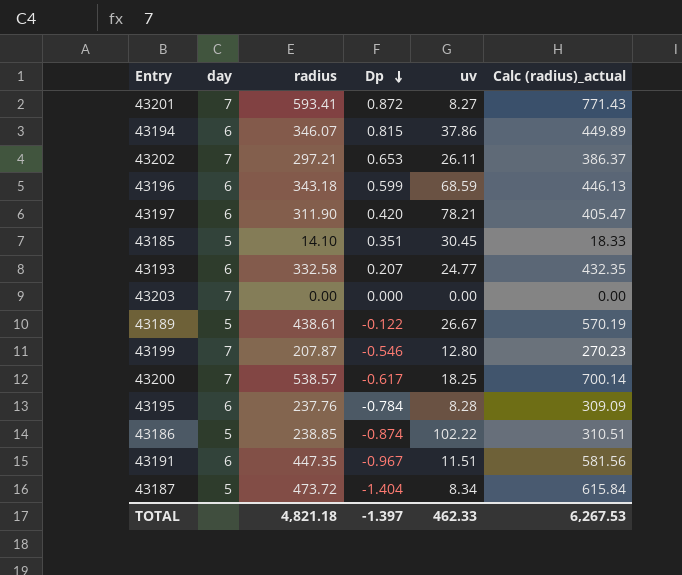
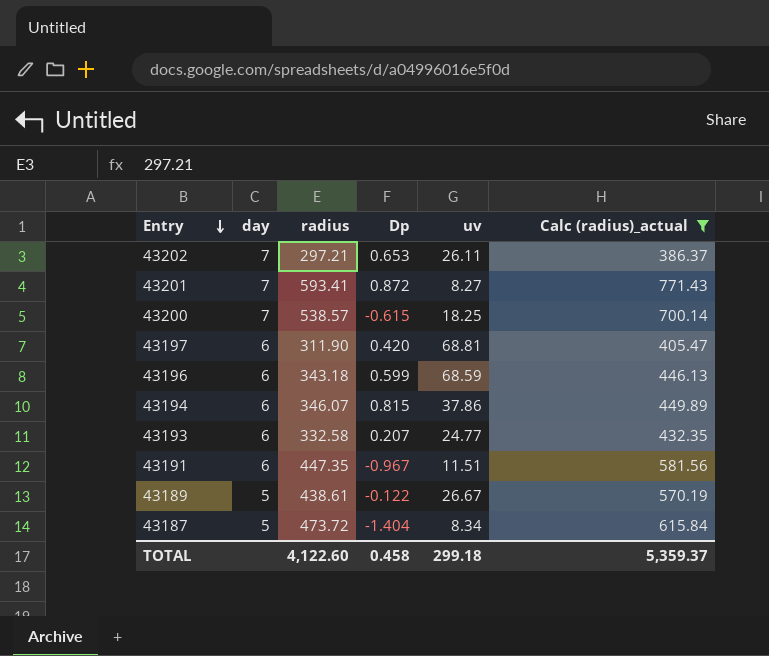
filter: none -> Calc (radius)_actual >= 386.37
row order: Dp descending -> Entry descending
43200 | Dp: -0.617 -> -0.615
43197 | uv: 78.21 -> 68.81
TOTAL | radius: 4,821.18 -> 4,122.60
TOTAL | Dp: -1.397 -> 0.458
TOTAL | uv: 462.33 -> 299.18
TOTAL | Calc (radius)_actual: 6,267.53 -> 5,359.37

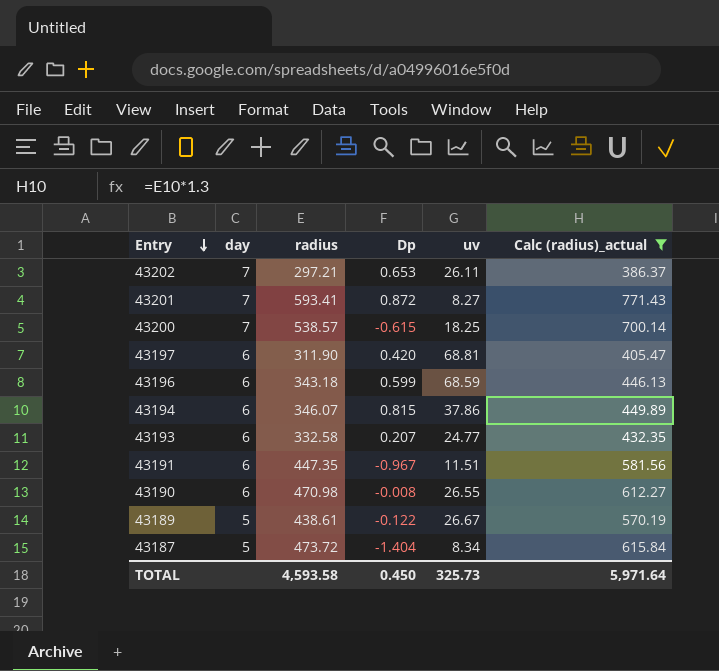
row 43190: none -> 6 | 470.98 | -0.008 | 26.55 | 612.27
TOTAL | radius: 4,122.60 -> 4,593.58
TOTAL | Dp: 0.458 -> 0.450
TOTAL | uv: 299.18 -> 325.73
TOTAL | Calc (radius)_actual: 5,359.37 -> 5,971.64

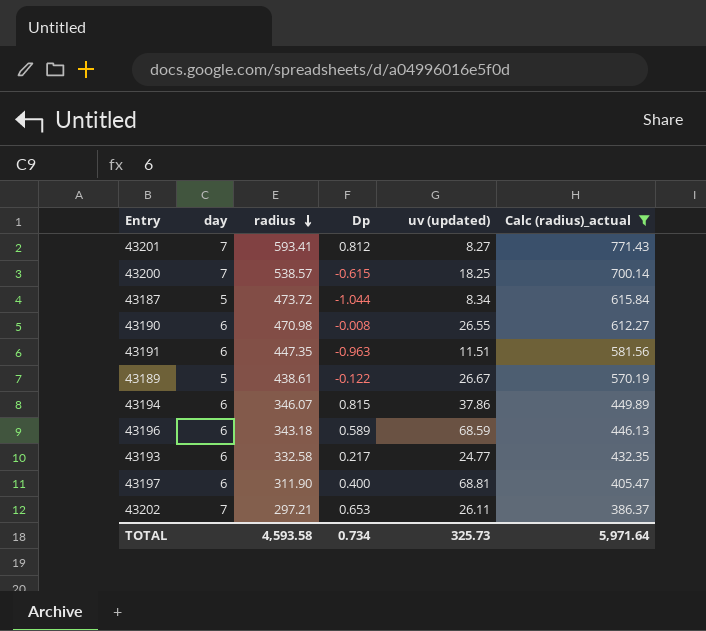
row order: Entry descending -> radius descending
column name: uv -> uv (updated)
43201 | Dp: 0.872 -> 0.812
43187 | Dp: -1.404 -> -1.044
43191 | Dp: -0.967 -> -0.963
43196 | Dp: 0.599 -> 0.589
43193 | Dp: 0.207 -> 0.217
43197 | Dp: 0.420 -> 0.400
TOTAL | Dp: 0.450 -> 0.734

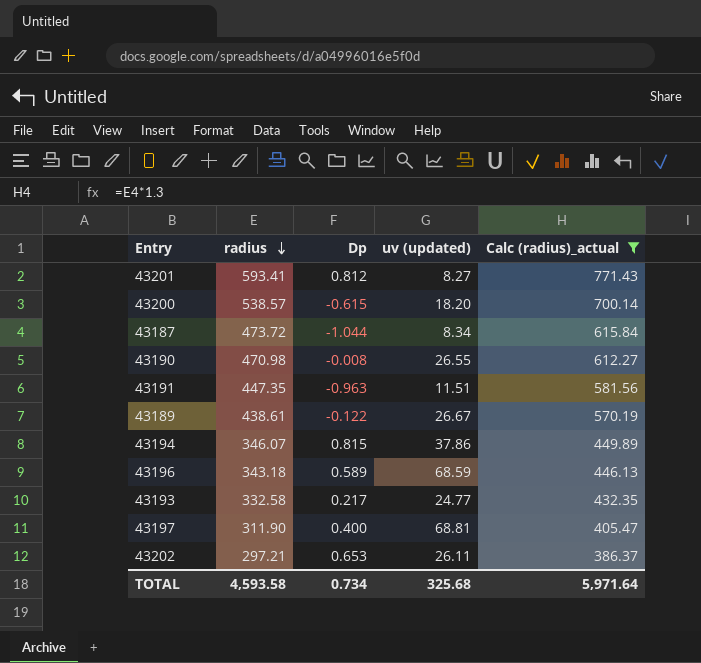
column day | position: 2 -> none
43200 | uv (updated): 18.25 -> 18.20
TOTAL | uv (updated): 325.73 -> 325.68

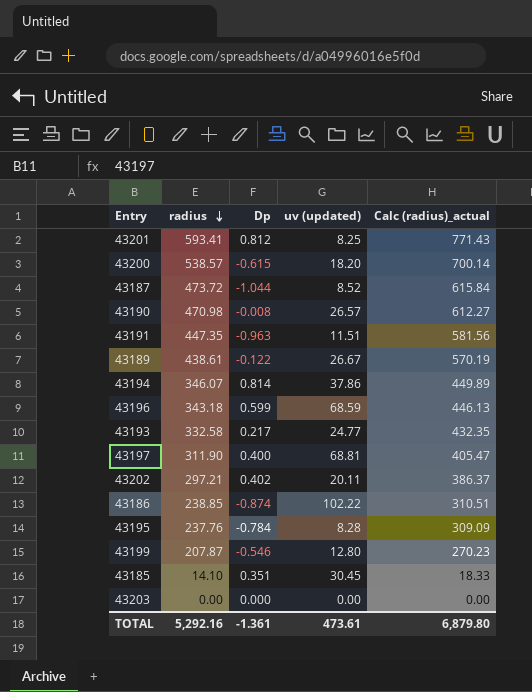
filter: Calc (radius)_actual >= 386.37 -> none
43201 | uv (updated): 8.27 -> 8.25
43187 | uv (updated): 8.34 -> 8.52
43190 | uv (updated): 26.55 -> 26.57
43194 | Dp: 0.815 -> 0.814
43196 | Dp: 0.589 -> 0.599
43202 | Dp: 0.653 -> 0.402
43202 | uv (updated): 26.11 -> 20.11
TOTAL | radius: 4,593.58 -> 5,292.16
TOTAL | Dp: 0.734 -> -1.361
TOTAL | uv (updated): 325.68 -> 473.61
TOTAL | Calc (radius)_actual: 5,971.64 -> 6,879.80

